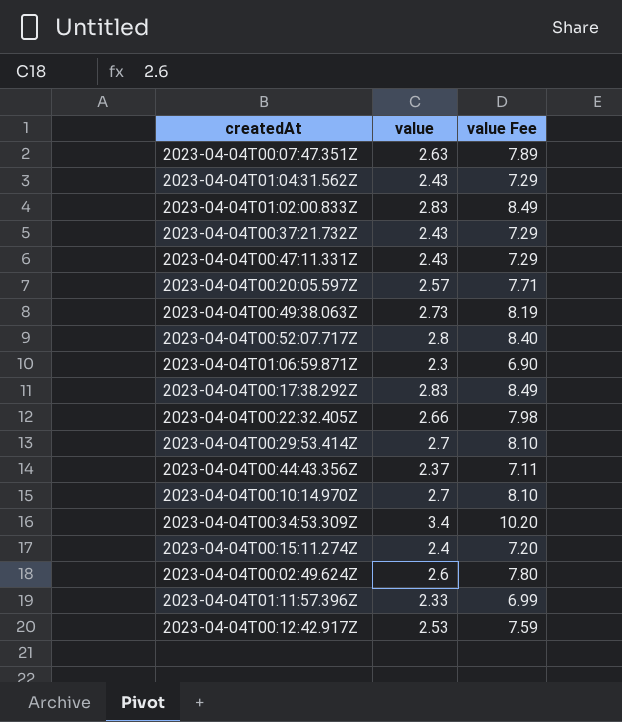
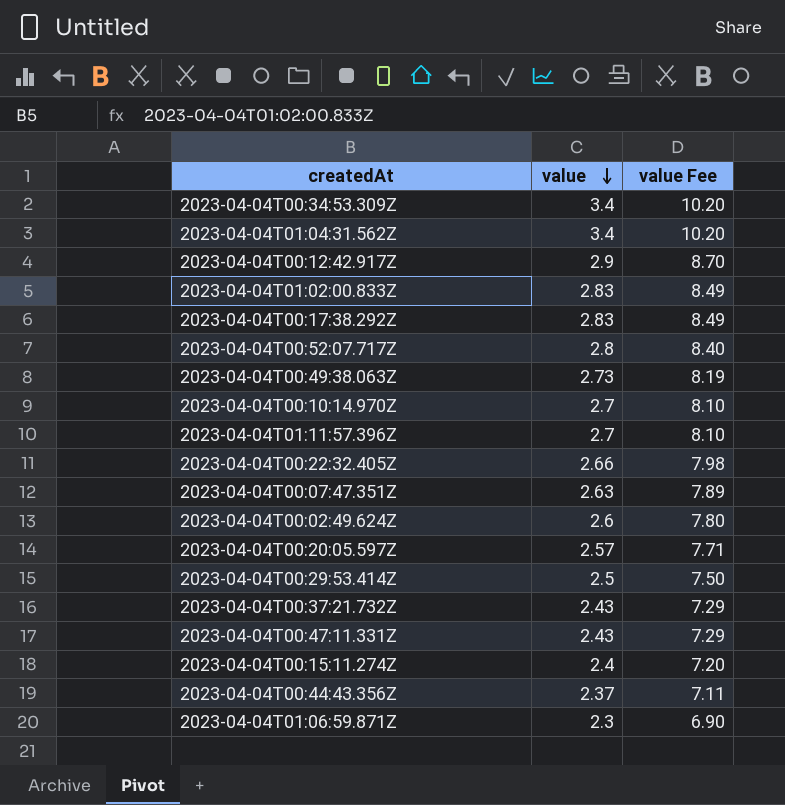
row order: none -> value descending
2023-04-04T01:04:31.562Z | value: 2.43 -> 3.4
2023-04-04T01:04:31.562Z | value Fee: 7.29 -> 10.20
2023-04-04T00:12:42.917Z | value: 2.53 -> 2.9
2023-04-04T00:12:42.917Z | value Fee: 7.59 -> 8.70
2023-04-04T01:11:57.396Z | value: 2.33 -> 2.7
2023-04-04T01:11:57.396Z | value Fee: 6.99 -> 8.10
2023-04-04T00:29:53.414Z | value: 2.7 -> 2.5
2023-04-04T00:29:53.414Z | value Fee: 8.10 -> 7.50

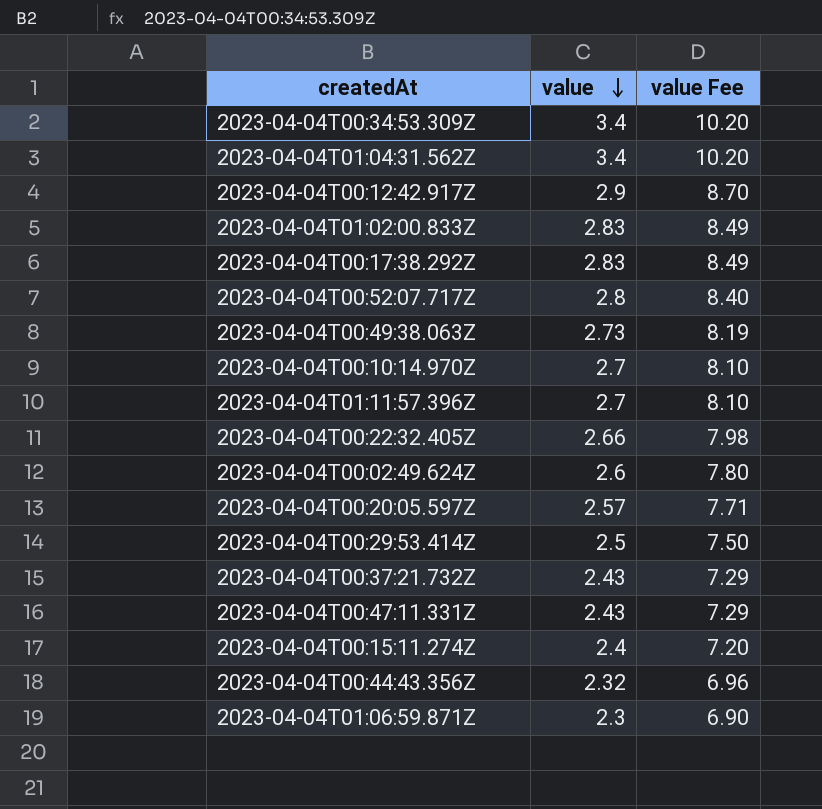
row 2023-04-04T00:07:47.351Z: 2.63 | 7.89 -> none
2023-04-04T00:44:43.356Z | value: 2.37 -> 2.32
2023-04-04T00:44:43.356Z | value Fee: 7.11 -> 6.96

